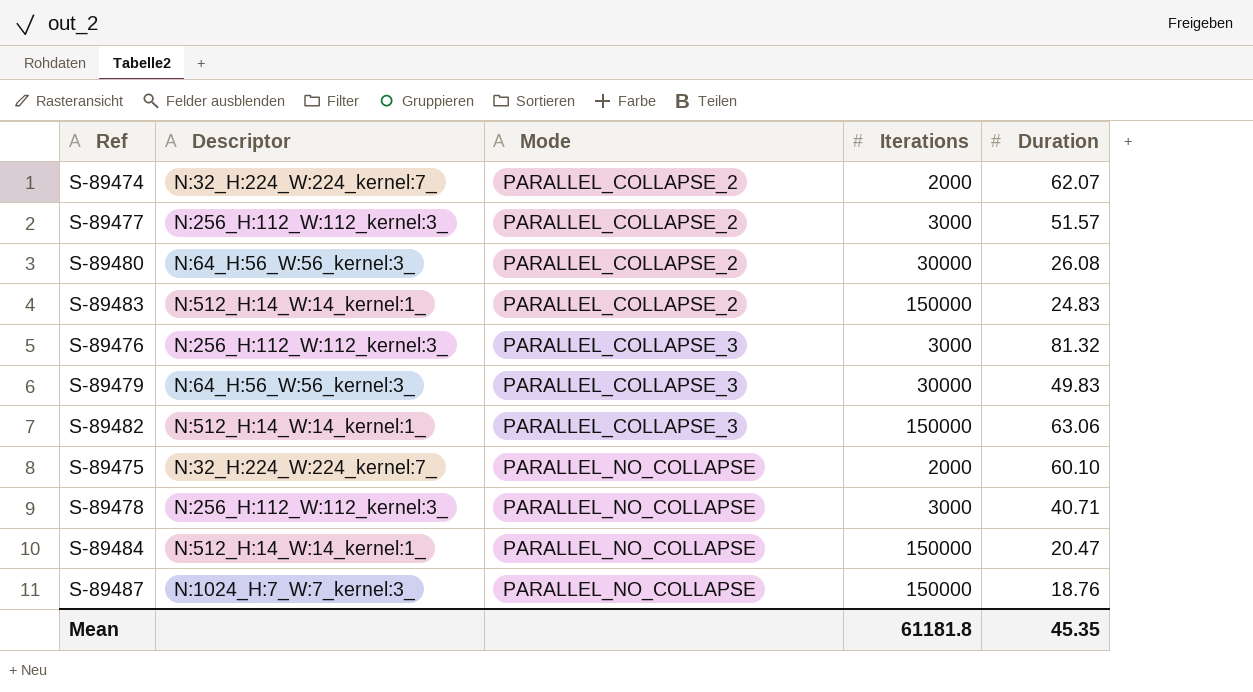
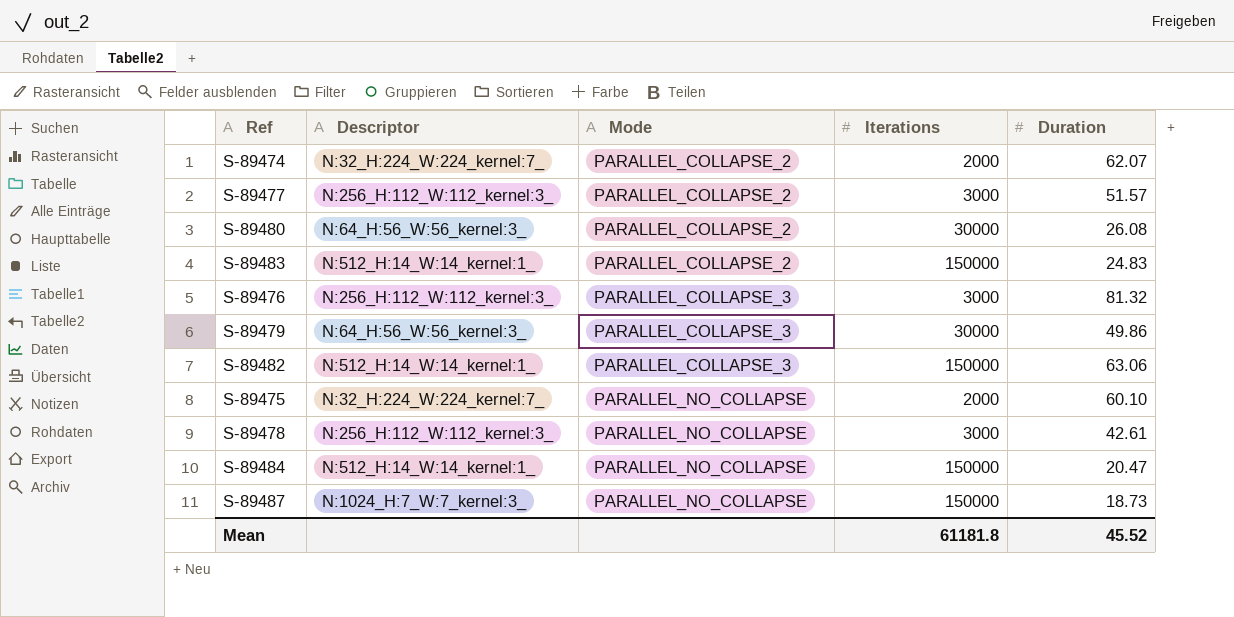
S-89479 | Duration: 49.83 -> 49.86
S-89478 | Duration: 40.71 -> 42.61
S-89487 | Duration: 18.76 -> 18.73
Mean | Duration: 45.35 -> 45.52

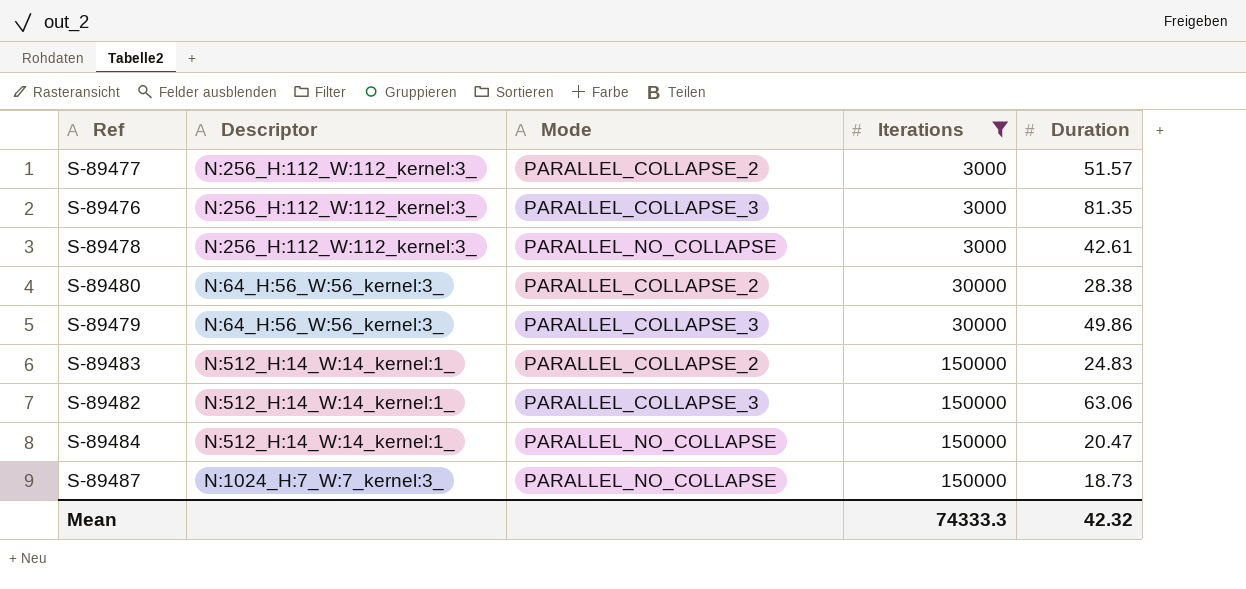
filter: none -> Iterations != 2000
row order: Mode ascending -> Iterations ascending
S-89476 | Duration: 81.32 -> 81.35
S-89480 | Duration: 26.08 -> 28.38
Mean | Iterations: 61181.8 -> 74333.3
Mean | Duration: 45.52 -> 42.32

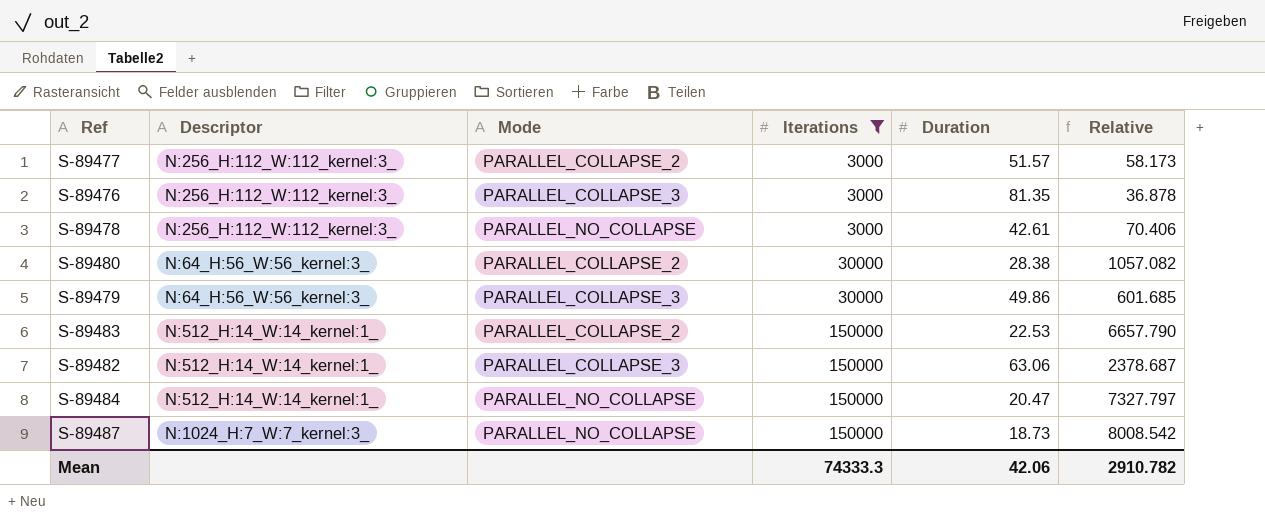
column Relative | formula: none -> [Iterations] / [Duration]
S-89483 | Duration: 24.83 -> 22.53
Mean | Duration: 42.32 -> 42.06

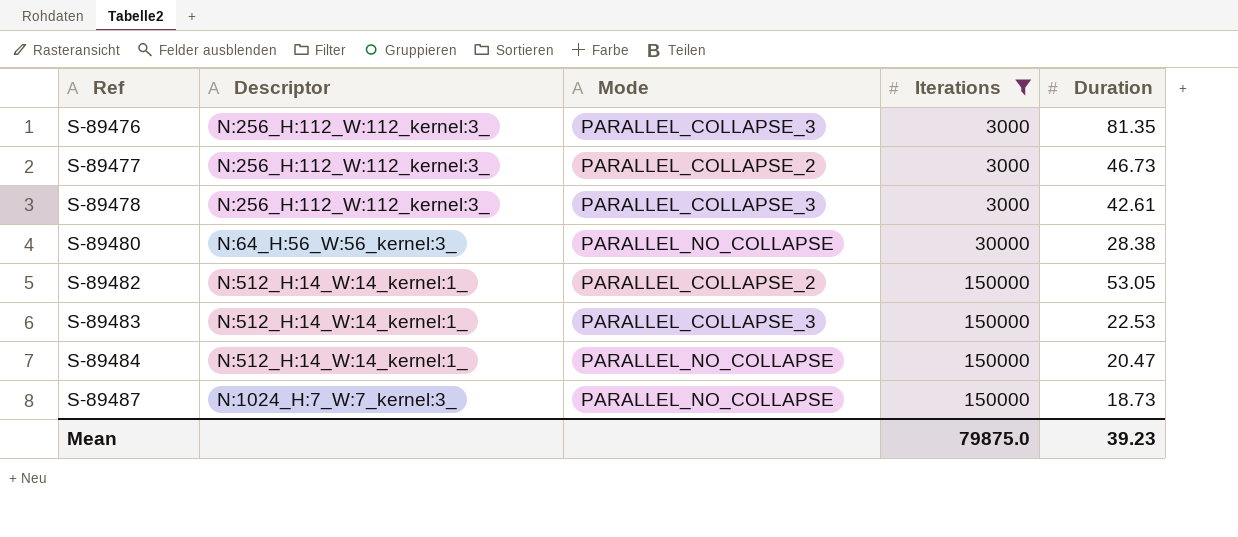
row order: Iterations ascending -> Ref ascending
column Relative | formula: [Iterations] / [Duration] -> none
row S-89479: N:64_H:56_W:56_kernel:3_ | PARALLEL_COLLAPSE_3 | 30000 | 49.86 | 601.685 -> none
S-89477 | Duration: 51.57 -> 46.73
S-89478 | Mode: PARALLEL_NO_COLLAPSE -> PARALLEL_COLLAPSE_3
S-89480 | Mode: PARALLEL_COLLAPSE_2 -> PARALLEL_NO_COLLAPSE
S-89482 | Mode: PARALLEL_COLLAPSE_3 -> PARALLEL_COLLAPSE_2
S-89482 | Duration: 63.06 -> 53.05
S-89483 | Mode: PARALLEL_COLLAPSE_2 -> PARALLEL_COLLAPSE_3
Mean | Iterations: 74333.3 -> 79875.0
Mean | Duration: 42.06 -> 39.23

